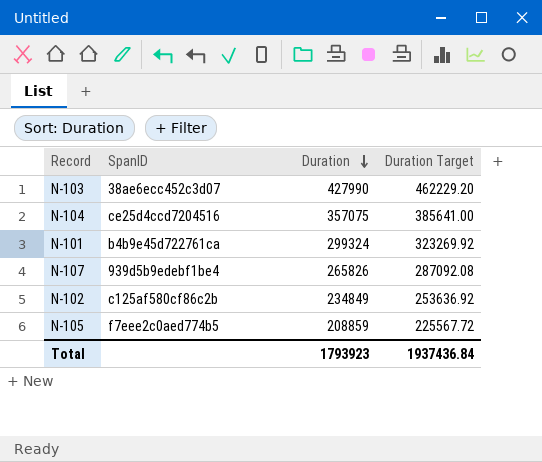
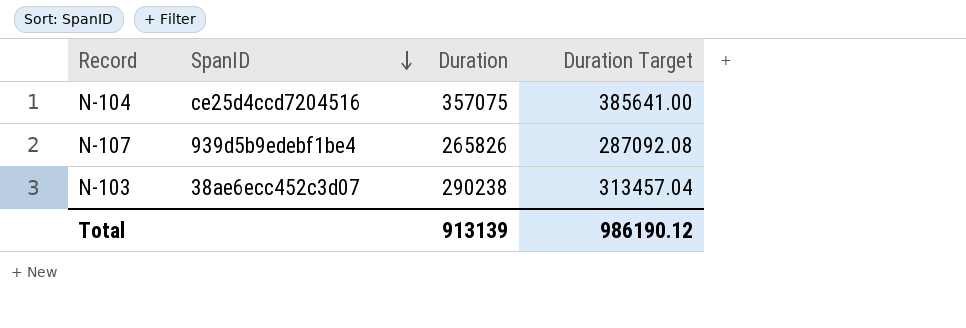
row order: Duration descending -> SpanID descending
row N-101: b4b9e45d722761ca | 299324 | 323269.92 -> none
row N-102: c125af580cf86c2b | 234849 | 253636.92 -> none
row N-105: f7eee2c0aed774b5 | 208859 | 225567.72 -> none
N-103 | Duration: 427990 -> 290238
N-103 | Duration Target: 462229.20 -> 313457.04
Total | Duration: 1793923 -> 913139
Total | Duration Target: 1937436.84 -> 986190.12

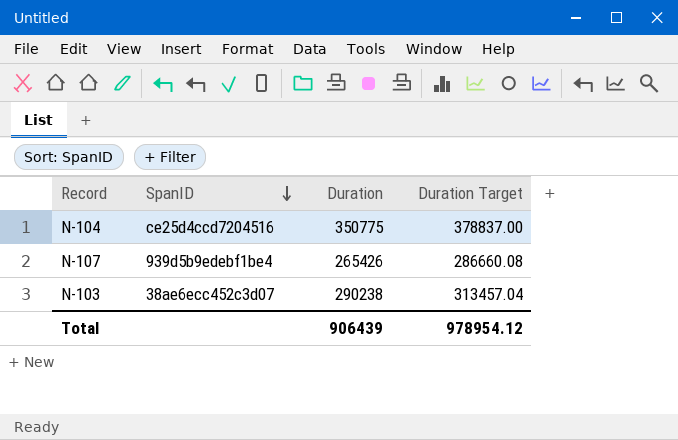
N-104 | Duration: 357075 -> 350775
N-104 | Duration Target: 385641.00 -> 378837.00
N-107 | Duration: 265826 -> 265426
N-107 | Duration Target: 287092.08 -> 286660.08
Total | Duration: 913139 -> 906439
Total | Duration Target: 986190.12 -> 978954.12

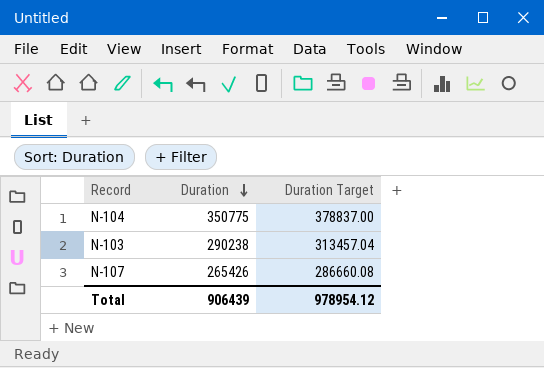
row order: SpanID descending -> Duration descending
column SpanID | position: 2 -> none

